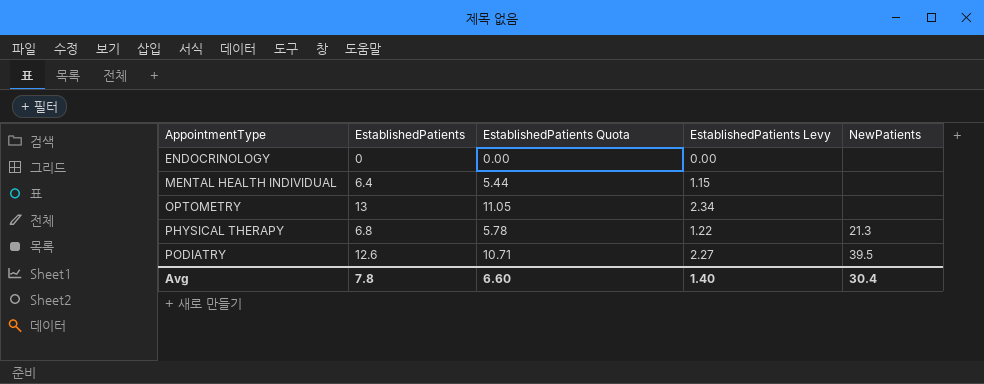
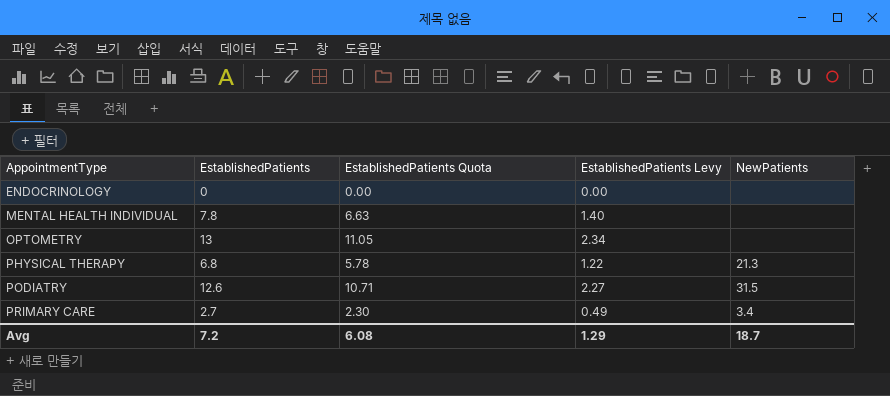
MENTAL HEALTH INDIVIDUAL | EstablishedPatients: 6.4 -> 7.8
MENTAL HEALTH INDIVIDUAL | EstablishedPatients Quota: 5.44 -> 6.63
MENTAL HEALTH INDIVIDUAL | EstablishedPatients Levy: 1.15 -> 1.40
PODIATRY | NewPatients: 39.5 -> 31.5
row PRIMARY CARE: none -> 2.7 | 2.30 | 0.49 | 3.4
Avg | EstablishedPatients: 7.8 -> 7.2
Avg | EstablishedPatients Quota: 6.60 -> 6.08
Avg | EstablishedPatients Levy: 1.40 -> 1.29
Avg | NewPatients: 30.4 -> 18.7

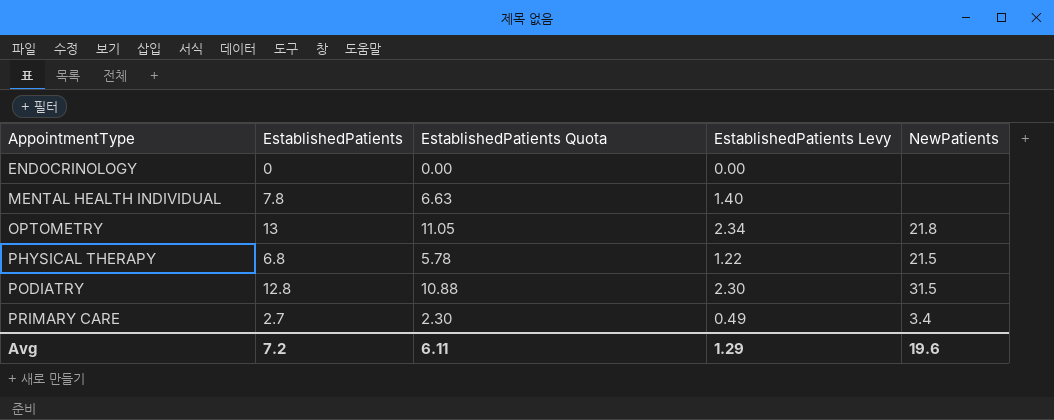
OPTOMETRY | NewPatients: none -> 21.8
PHYSICAL THERAPY | NewPatients: 21.3 -> 21.5
PODIATRY | EstablishedPatients: 12.6 -> 12.8
PODIATRY | EstablishedPatients Quota: 10.71 -> 10.88
PODIATRY | EstablishedPatients Levy: 2.27 -> 2.30
Avg | EstablishedPatients Quota: 6.08 -> 6.11
Avg | NewPatients: 18.7 -> 19.6

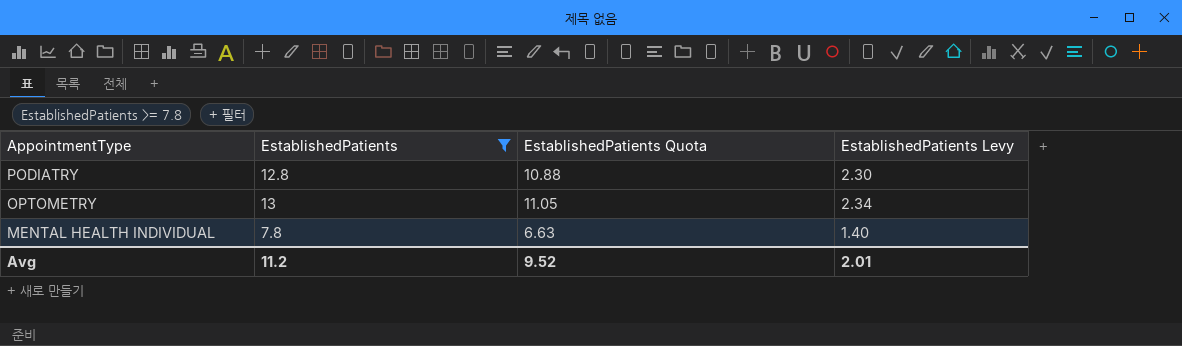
filter: none -> EstablishedPatients >= 7.8
row order: AppointmentType ascending -> AppointmentType descending
column NewPatients | position: 5 -> none
Avg | EstablishedPatients: 7.2 -> 11.2
Avg | EstablishedPatients Quota: 6.11 -> 9.52
Avg | EstablishedPatients Levy: 1.29 -> 2.01

